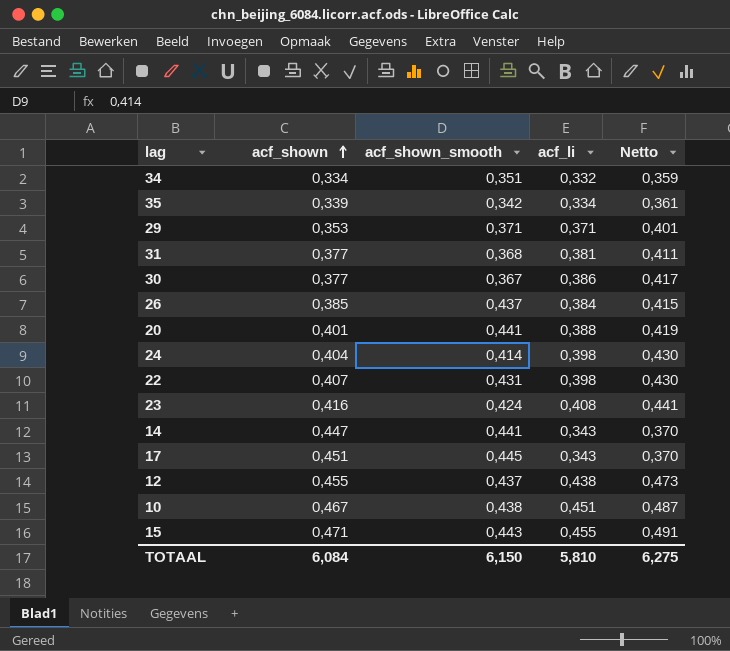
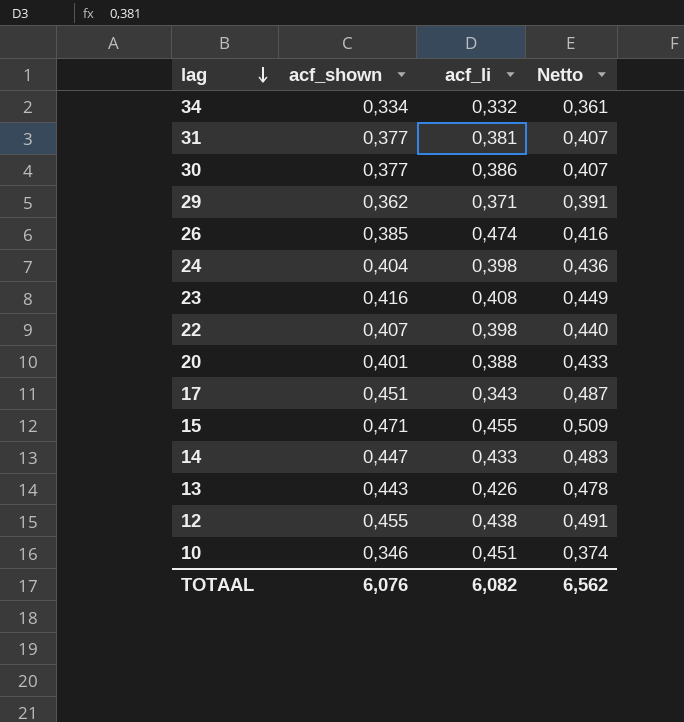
row order: acf_shown ascending -> lag descending
column acf_shown_smooth | position: 3 -> none
column Netto | formula: [acf_li] * 1,08 -> [acf_shown] * 1,08
row 35: 0,339 | 0,342 | 0,334 | 0,361 -> none
29 | acf_shown: 0,353 -> 0,362
26 | acf_li: 0,384 -> 0,474
14 | acf_li: 0,343 -> 0,433
row 13: none -> 0,443 | 0,426 | 0,478
10 | acf_shown: 0,467 -> 0,346
TOTAAL | acf_shown: 6,084 -> 6,076
TOTAAL | acf_li: 5,810 -> 6,082
TOTAAL | Netto: 6,275 -> 6,562

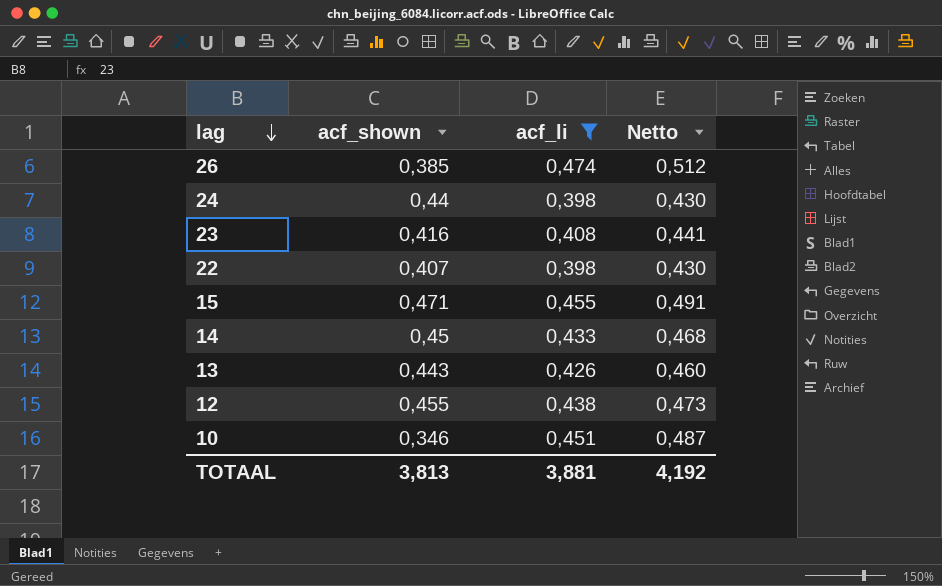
filter: none -> acf_li >= 0,398
column Netto | formula: [acf_shown] * 1,08 -> [acf_li] * 1,08
24 | acf_shown: 0,404 -> 0,44
14 | acf_shown: 0,447 -> 0,45
TOTAAL | acf_shown: 6,076 -> 3,813
TOTAAL | acf_li: 6,082 -> 3,881
TOTAAL | Netto: 6,562 -> 4,192

